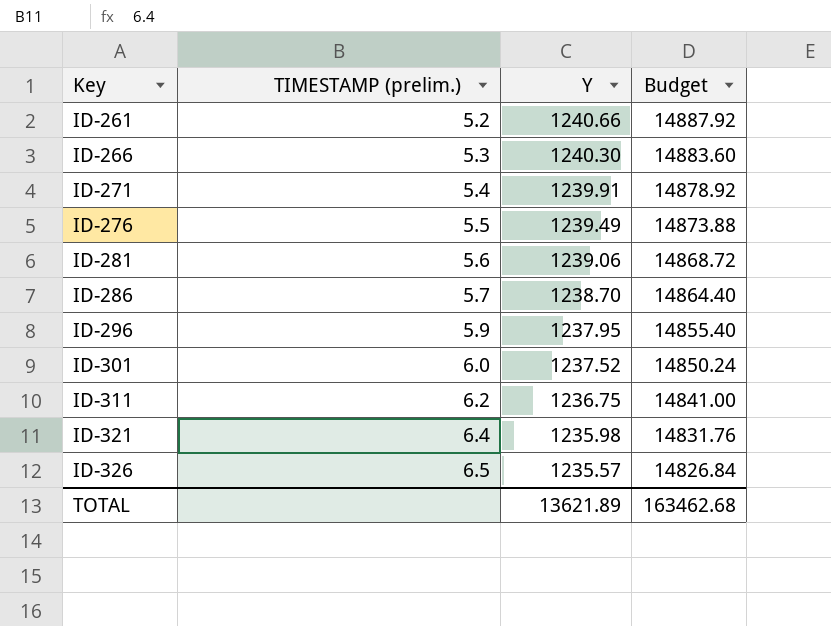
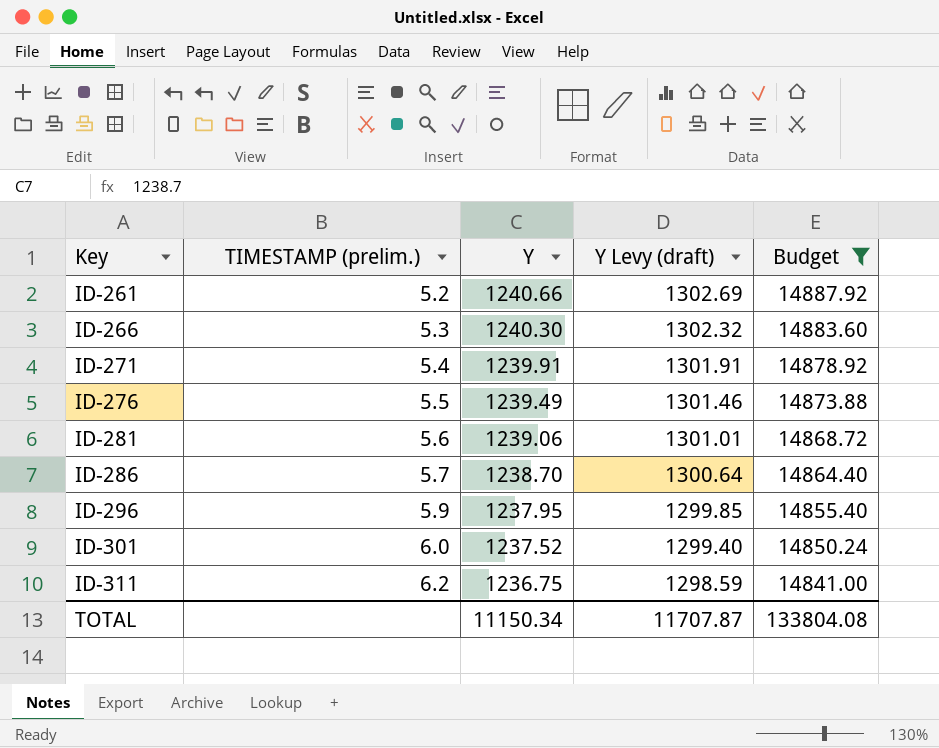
filter: none -> Budget >= 14841.00
column Y Levy (draft) | formula: none -> [Y] * 1.05
TOTAL | Y: 13621.89 -> 11150.34
TOTAL | Budget: 163462.68 -> 133804.08

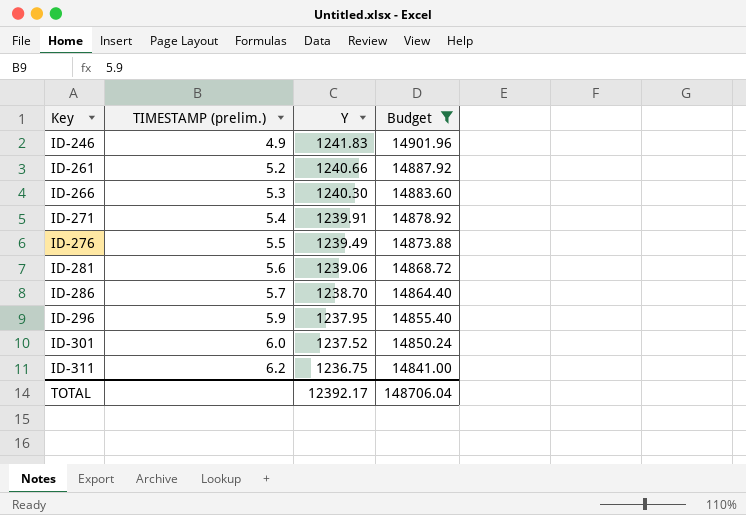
column Y Levy (draft) | formula: [Y] * 1.05 -> none
row ID-246: none -> 4.9 | 1241.83 | 14901.96
TOTAL | Y: 11150.34 -> 12392.17
TOTAL | Budget: 133804.08 -> 148706.04

